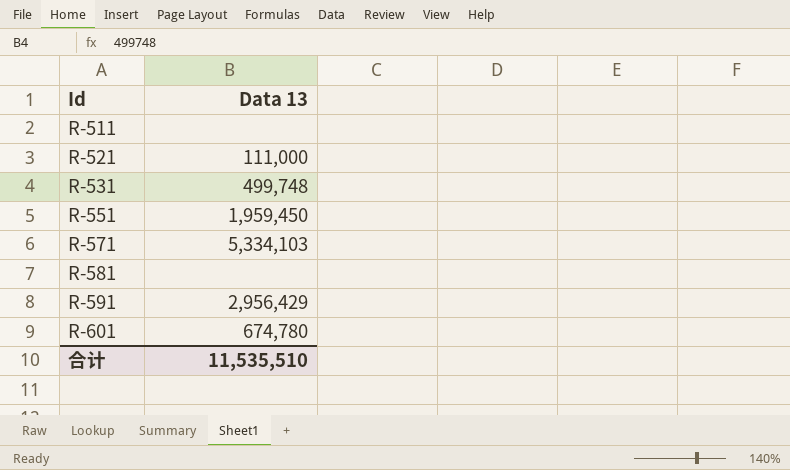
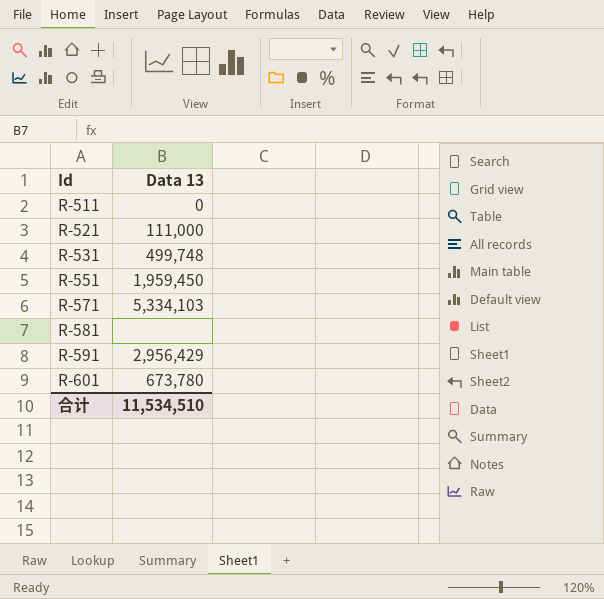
R-511 | Data 13: none -> 0
R-601 | Data 13: 674,780 -> 673,780
合计 | Data 13: 11,535,510 -> 11,534,510

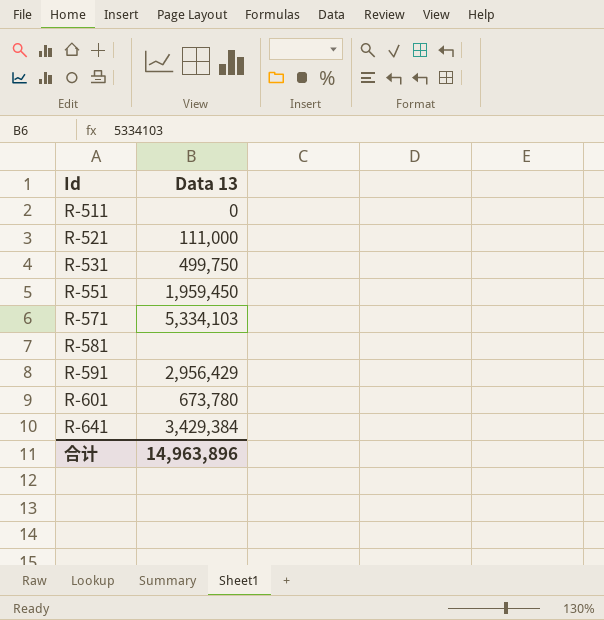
R-531 | Data 13: 499,748 -> 499,750
row R-641: none -> 3,429,384
合计 | Data 13: 11,534,510 -> 14,963,896

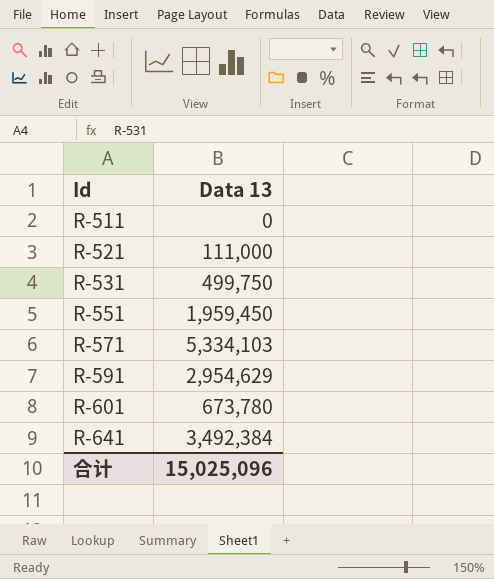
row R-581: none -> none
R-591 | Data 13: 2,956,429 -> 2,954,629
R-641 | Data 13: 3,429,384 -> 3,492,384
合计 | Data 13: 14,963,896 -> 15,025,096

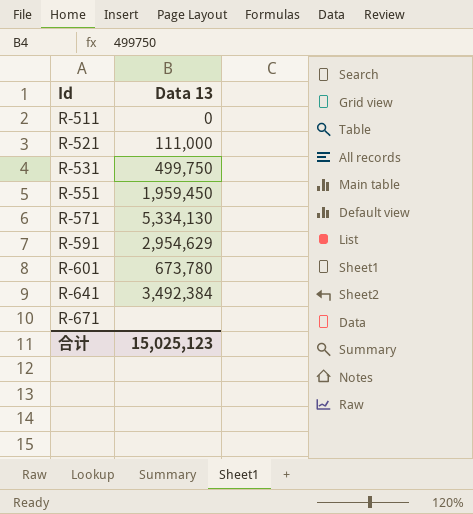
R-571 | Data 13: 5,334,103 -> 5,334,130
row R-671: none -> none
合计 | Data 13: 15,025,096 -> 15,025,123

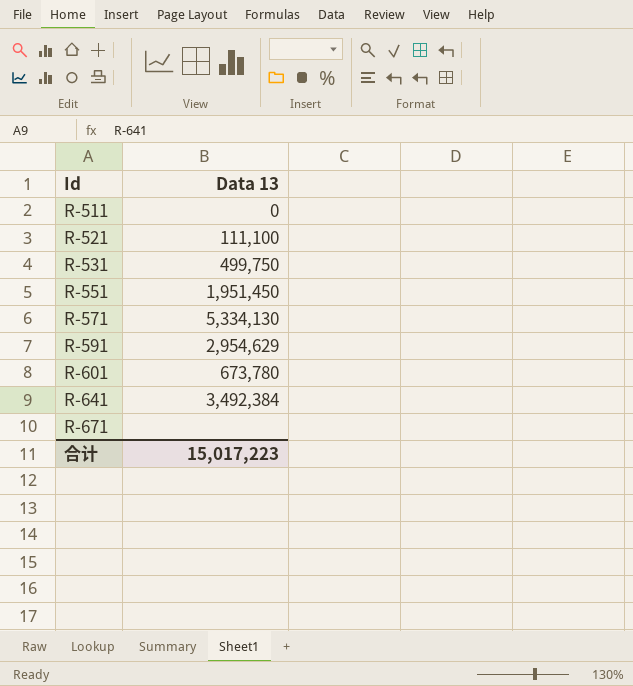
R-521 | Data 13: 111,000 -> 111,100
R-551 | Data 13: 1,959,450 -> 1,951,450
合计 | Data 13: 15,025,123 -> 15,017,223

